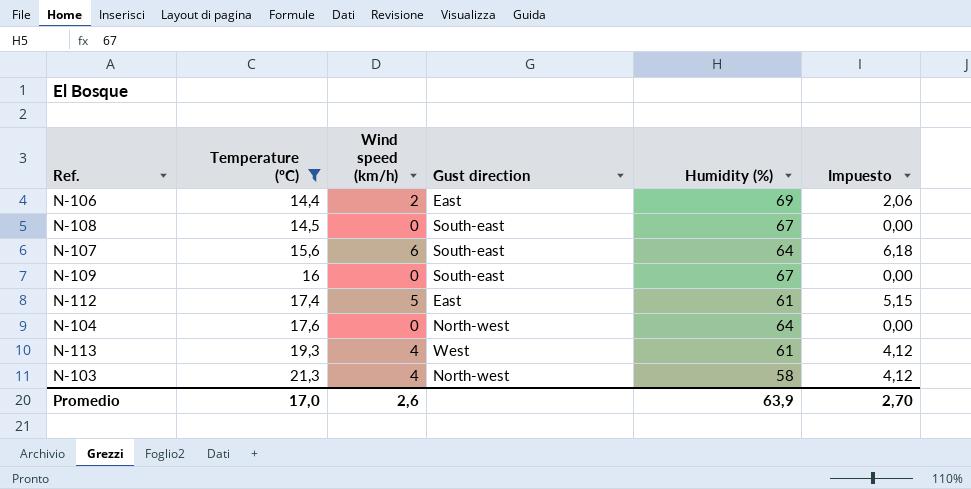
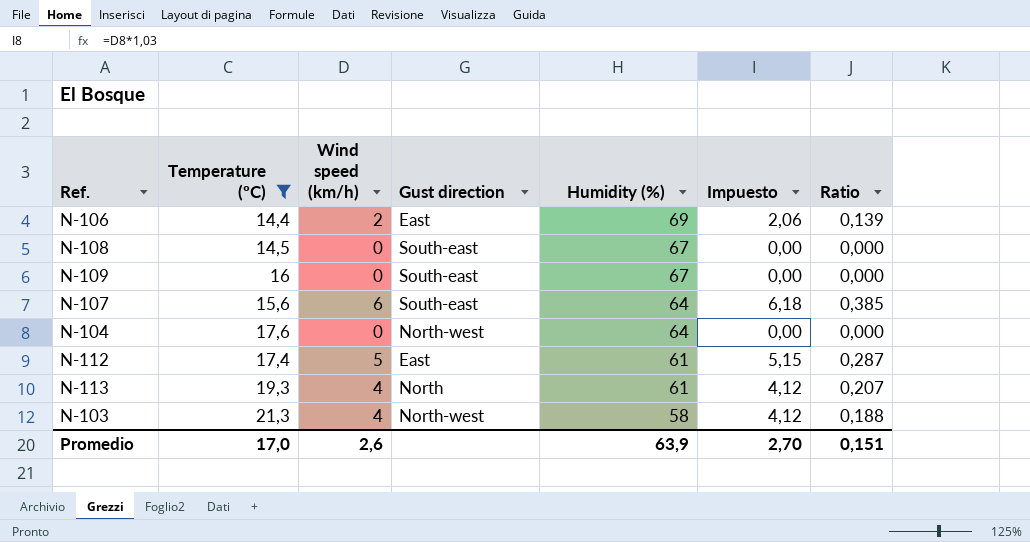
row order: Temperature (ºC) ascending -> Humidity (%) descending
column Ratio | formula: none -> [Wind speed (km/h)] / [Temperature (ºC)]
N-113 | Gust direction: West -> North

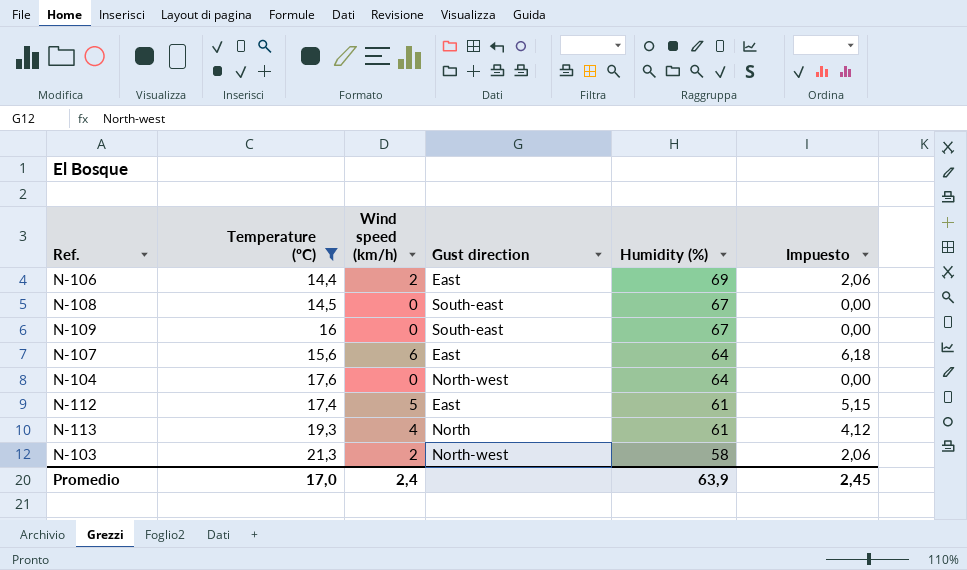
column Ratio | formula: [Wind speed (km/h)] / [Temperature (ºC)] -> none
N-107 | Gust direction: South-east -> East
N-103 | Wind speed (km/h): 4 -> 2
N-103 | Impuesto: 4,12 -> 2,06
Promedio | Wind speed (km/h): 2,6 -> 2,4
Promedio | Impuesto: 2,70 -> 2,45

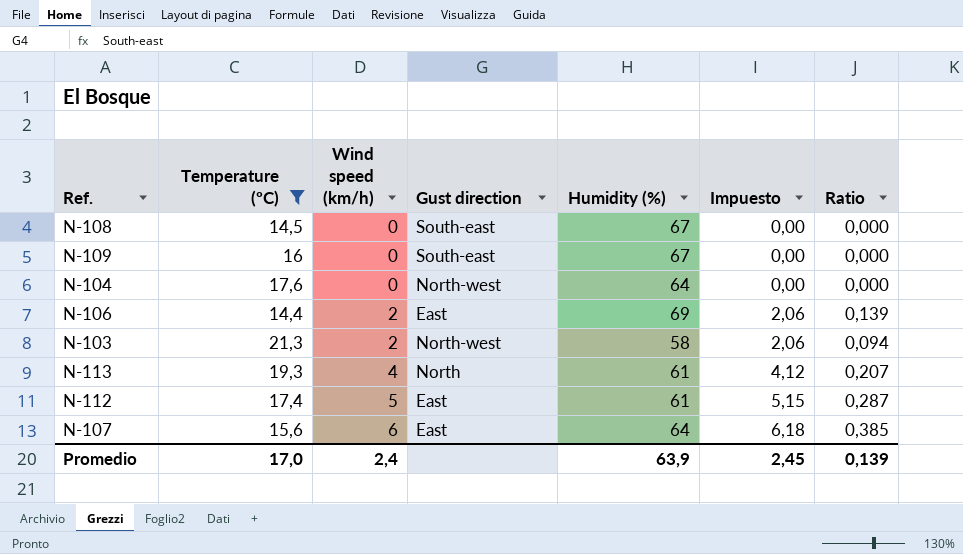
row order: Humidity (%) descending -> Wind speed (km/h) ascending
column Ratio | formula: none -> [Wind speed (km/h)] / [Temperature (ºC)]

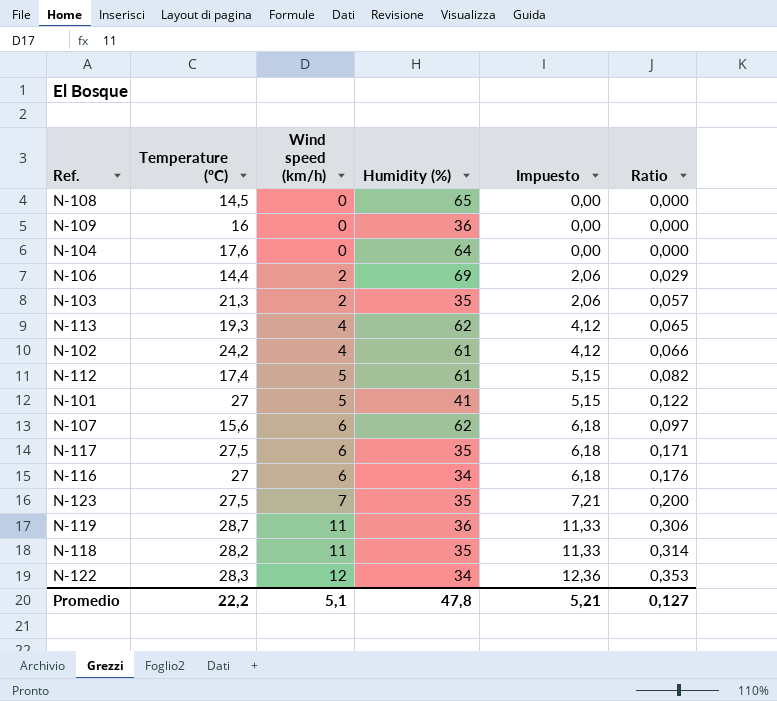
filter: Temperature (ºC) <= 21,3 -> none
column Gust direction | position: 4 -> none
column Ratio | formula: [Wind speed (km/h)] / [Temperature (ºC)] -> [Wind speed (km/h)] / [Humidity (%)]
N-108 | Humidity (%): 67 -> 65
N-109 | Humidity (%): 67 -> 36
N-103 | Humidity (%): 58 -> 35
N-113 | Humidity (%): 61 -> 62
N-107 | Humidity (%): 64 -> 62
Promedio | Temperature (ºC): 17,0 -> 22,2
Promedio | Wind speed (km/h): 2,4 -> 5,1
Promedio | Humidity (%): 63,9 -> 47,8
Promedio | Impuesto: 2,45 -> 5,21
Promedio | Ratio: 0,139 -> 0,127

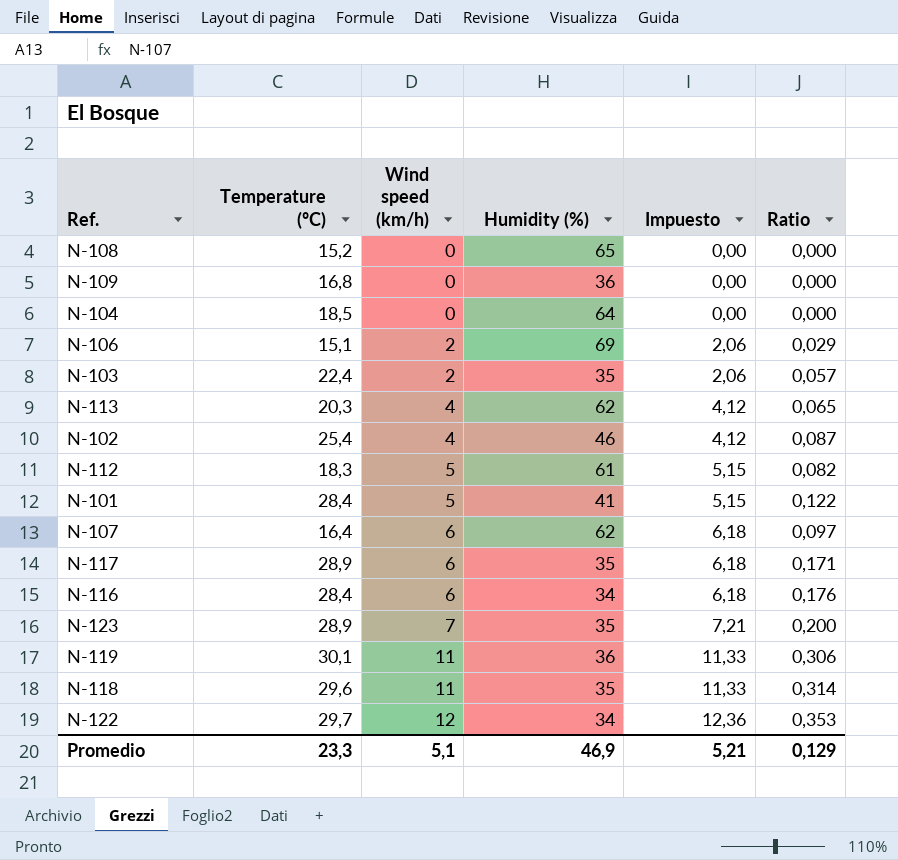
N-108 | Temperature (ºC): 14,5 -> 15,2
N-109 | Temperature (ºC): 16 -> 16,8
N-104 | Temperature (ºC): 17,6 -> 18,5
N-106 | Temperature (ºC): 14,4 -> 15,1
N-103 | Temperature (ºC): 21,3 -> 22,4
N-113 | Temperature (ºC): 19,3 -> 20,3
N-102 | Temperature (ºC): 24,2 -> 25,4
N-102 | Humidity (%): 61 -> 46
N-102 | Ratio: 0,066 -> 0,087
N-112 | Temperature (ºC): 17,4 -> 18,3
N-101 | Temperature (ºC): 27 -> 28,4
N-107 | Temperature (ºC): 15,6 -> 16,4
N-117 | Temperature (ºC): 27,5 -> 28,9
N-116 | Temperature (ºC): 27 -> 28,4
N-123 | Temperature (ºC): 27,5 -> 28,9
N-119 | Temperature (ºC): 28,7 -> 30,1
N-118 | Temperature (ºC): 28,2 -> 29,6
N-122 | Temperature (ºC): 28,3 -> 29,7
Promedio | Temperature (ºC): 22,2 -> 23,3
Promedio | Humidity (%): 47,8 -> 46,9
Promedio | Ratio: 0,127 -> 0,129

